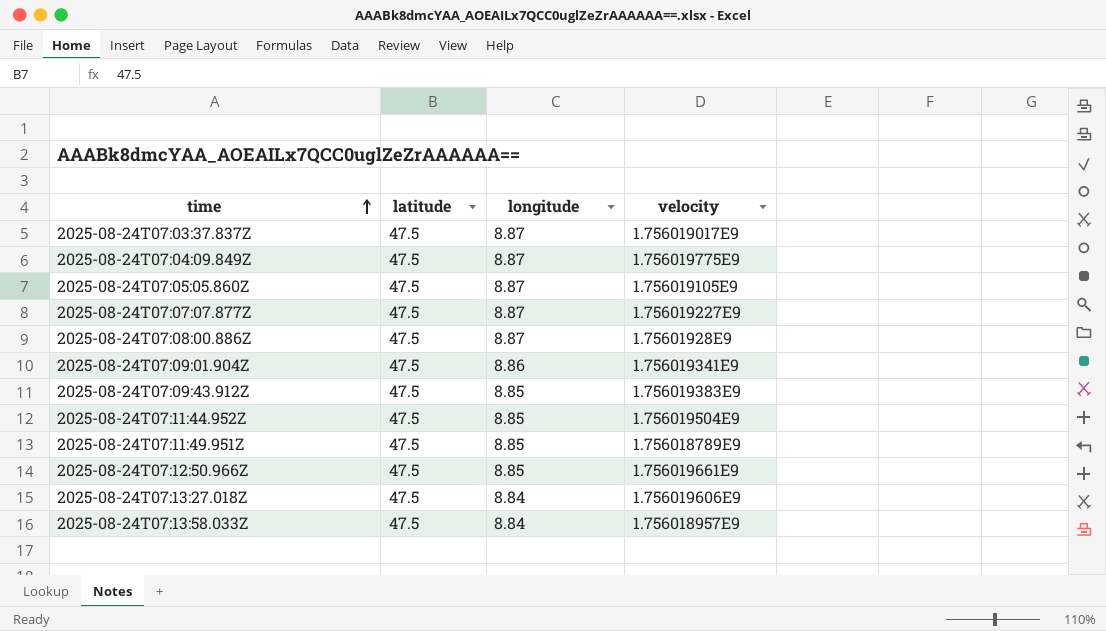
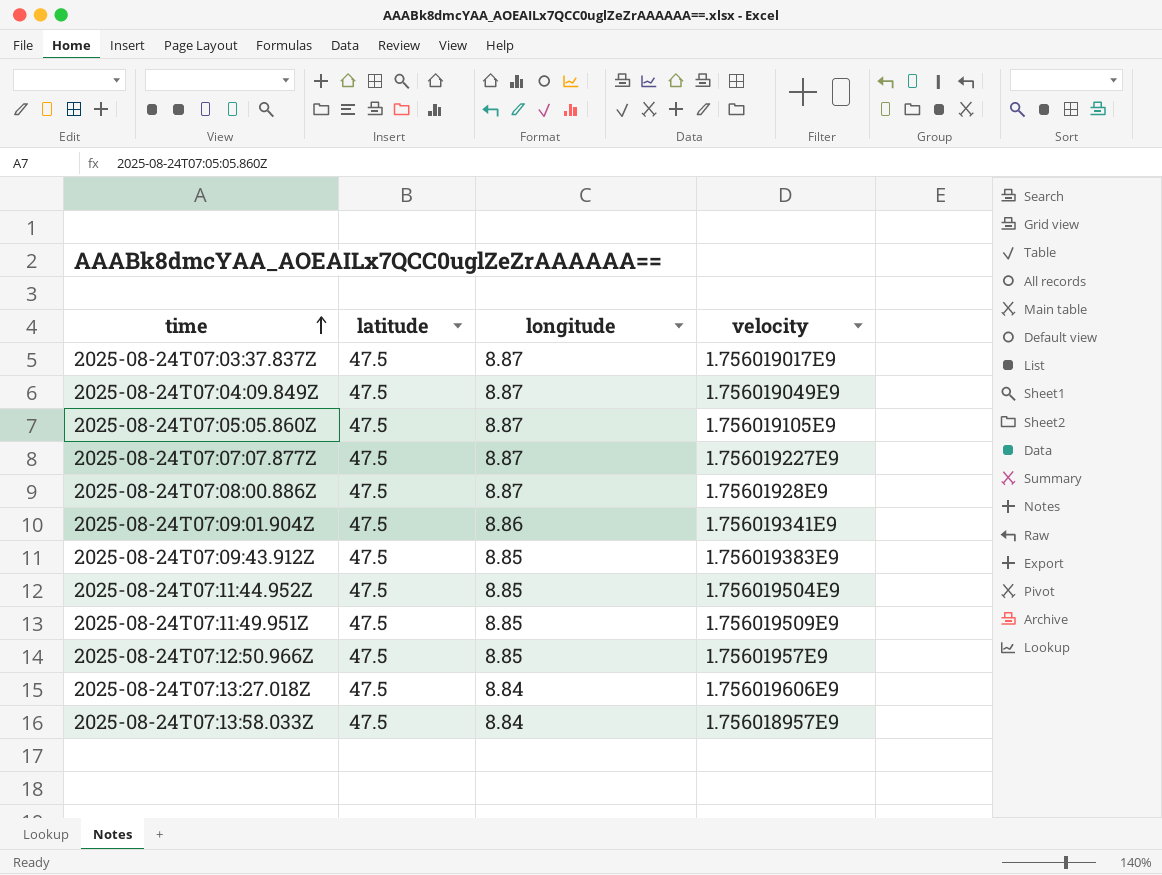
2025-08-24T07:04:09.849Z | velocity: 1.756019775E9 -> 1.756019049E9
2025-08-24T07:11:49.951Z | velocity: 1.756018789E9 -> 1.756019509E9
2025-08-24T07:12:50.966Z | velocity: 1.756019661E9 -> 1.75601957E9

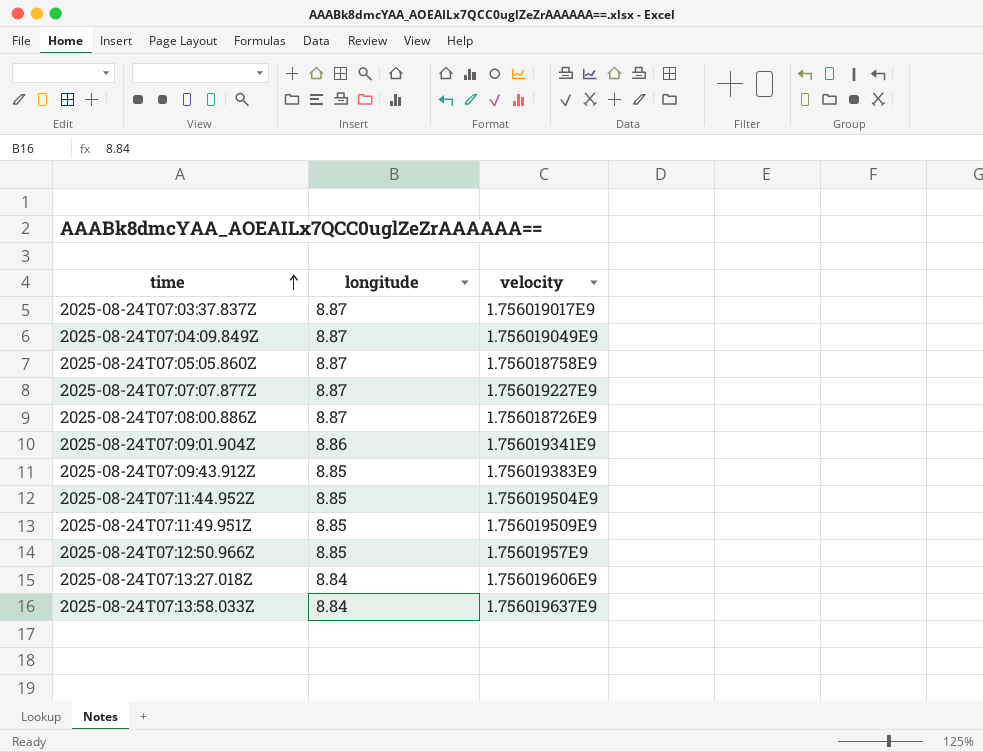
column latitude | position: 2 -> none
2025-08-24T07:05:05.860Z | velocity: 1.756019105E9 -> 1.756018758E9
2025-08-24T07:08:00.886Z | velocity: 1.75601928E9 -> 1.756018726E9
2025-08-24T07:13:58.033Z | velocity: 1.756018957E9 -> 1.756019637E9

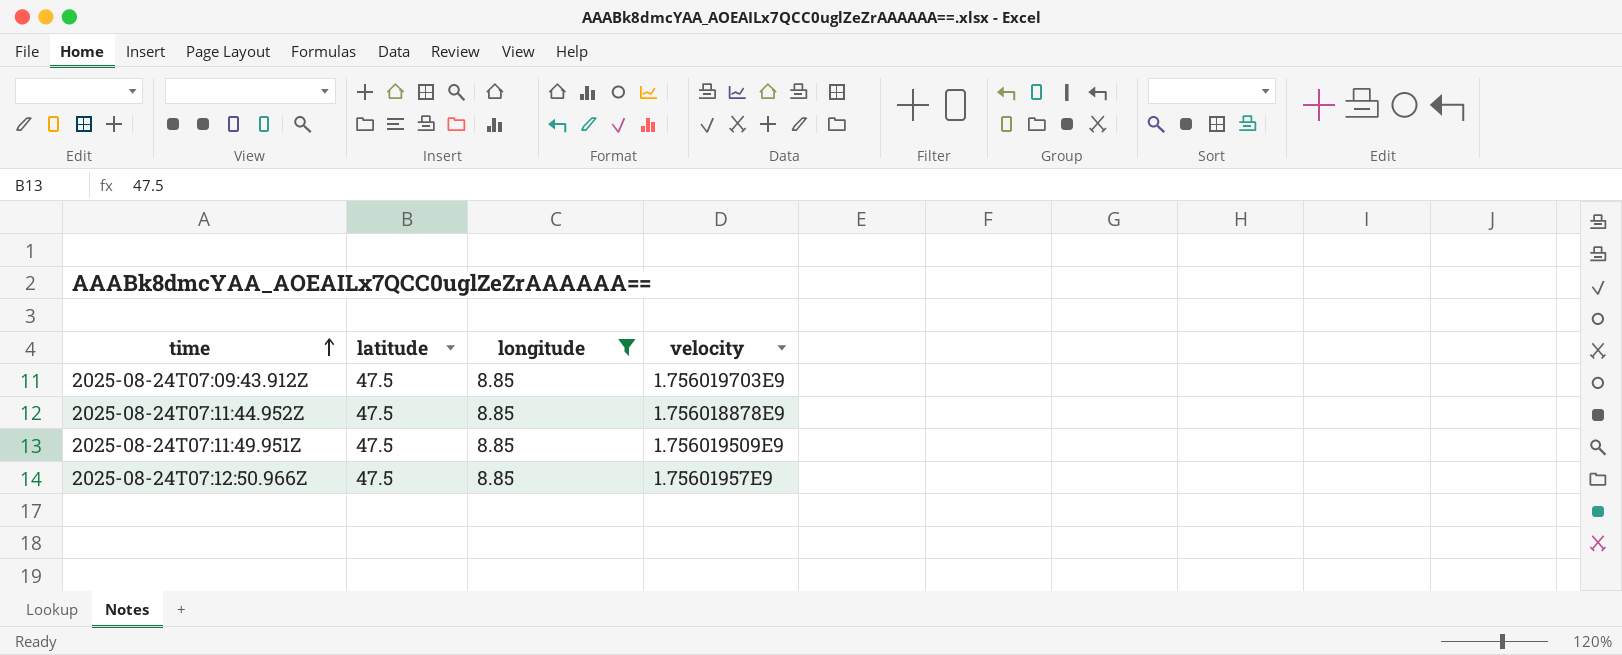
filter: none -> longitude = 8.85
column latitude | position: none -> 2
2025-08-24T07:09:43.912Z | velocity: 1.756019383E9 -> 1.756019703E9
2025-08-24T07:11:44.952Z | velocity: 1.756019504E9 -> 1.756018878E9

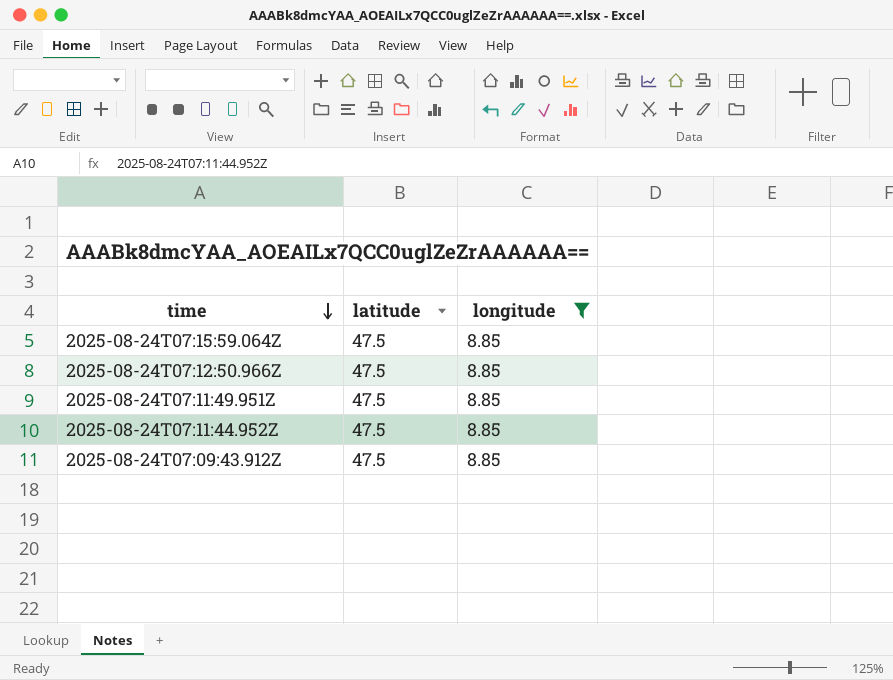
row order: time ascending -> time descending
column velocity | position: 4 -> none
row 2025-08-24T07:15:59.064Z: none -> 47.5 | 8.85

